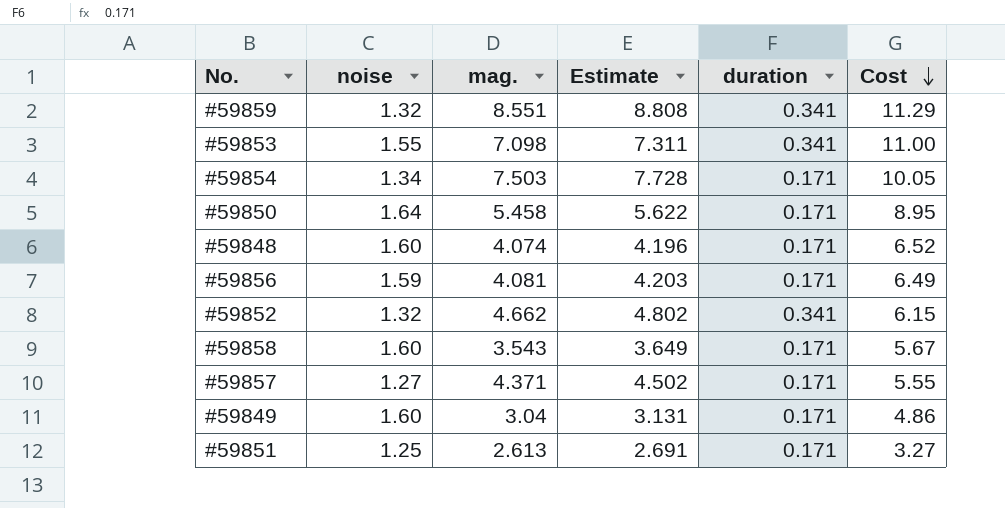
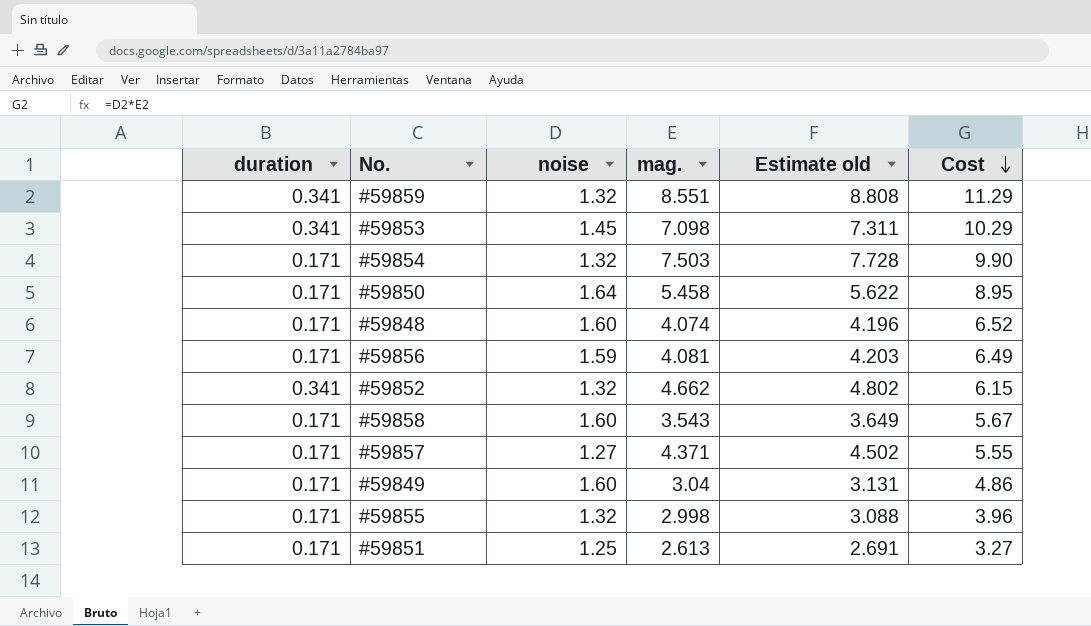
column duration | position: 5 -> 1
column name: Estimate -> Estimate old
#59853 | noise: 1.55 -> 1.45
#59853 | Cost: 11.00 -> 10.29
#59854 | noise: 1.34 -> 1.32
#59854 | Cost: 10.05 -> 9.90
row #59855: none -> 0.171 | 1.32 | 2.998 | 3.088 | 3.96

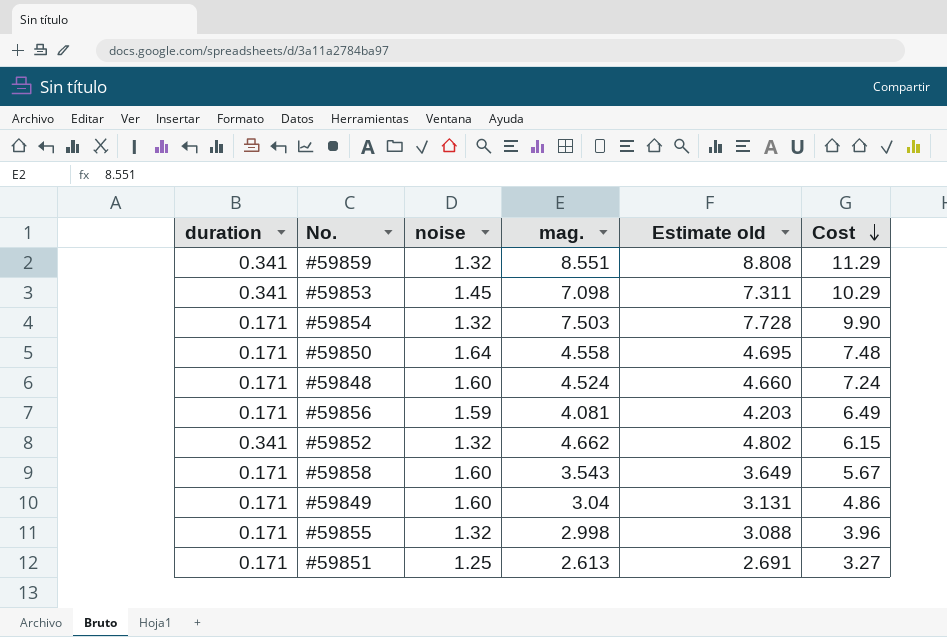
row #59857: 0.171 | 1.27 | 4.371 | 4.502 | 5.55 -> none
#59850 | mag.: 5.458 -> 4.558
#59850 | Estimate old: 5.622 -> 4.695
#59850 | Cost: 8.95 -> 7.48
#59848 | mag.: 4.074 -> 4.524
#59848 | Estimate old: 4.196 -> 4.660
#59848 | Cost: 6.52 -> 7.24

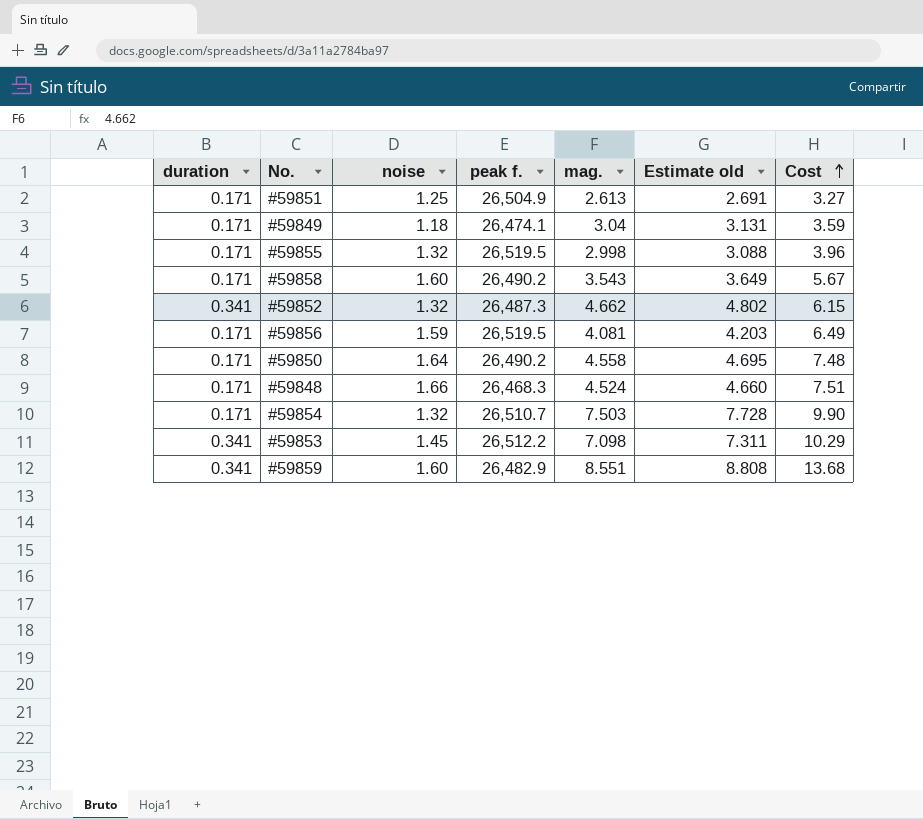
row order: Cost descending -> Cost ascending
column peak f. | position: none -> 4
#59849 | noise: 1.60 -> 1.18
#59849 | Cost: 4.86 -> 3.59
#59848 | noise: 1.60 -> 1.66
#59848 | Cost: 7.24 -> 7.51
#59859 | noise: 1.32 -> 1.60
#59859 | Cost: 11.29 -> 13.68

